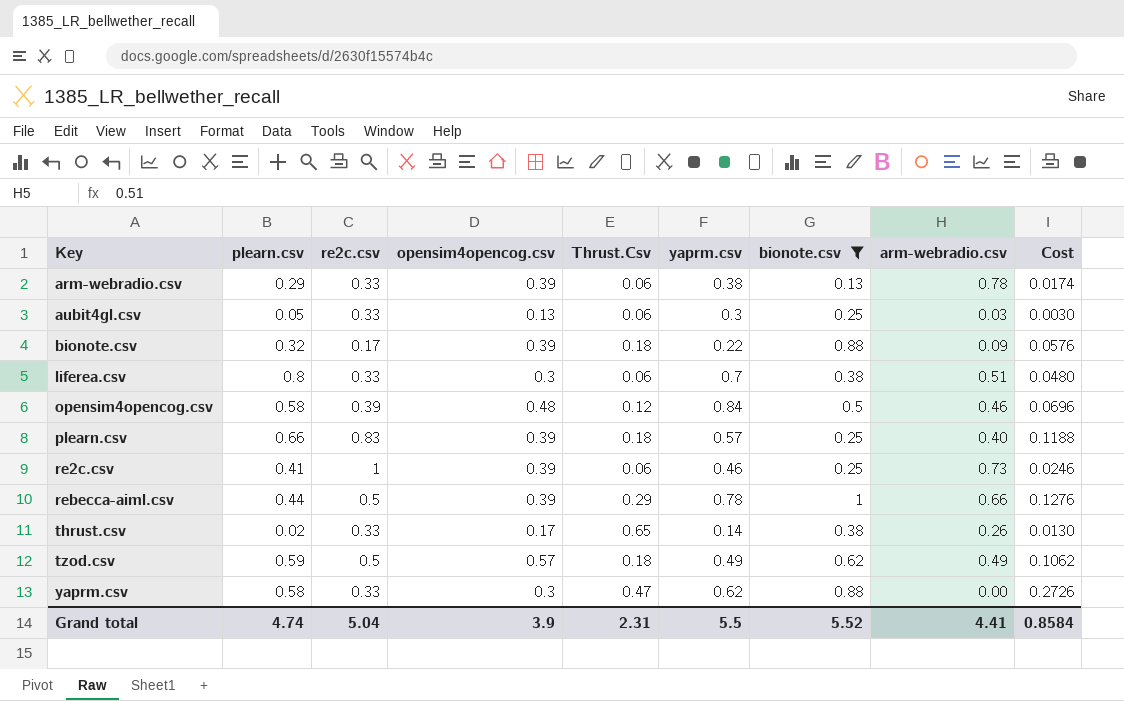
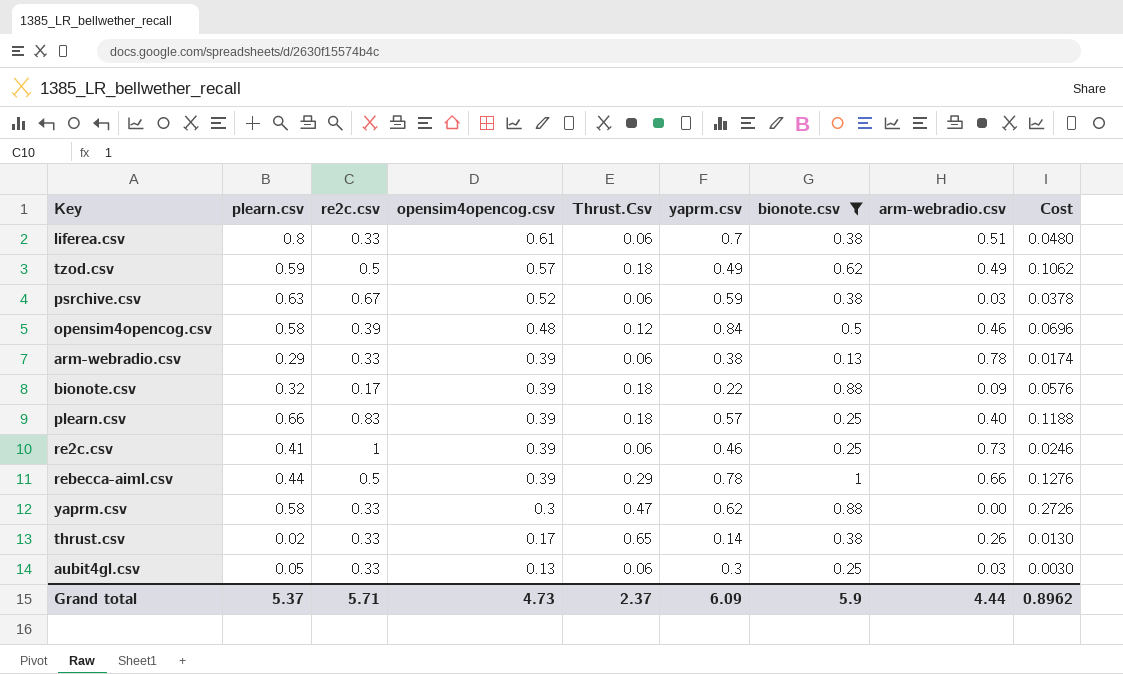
row order: Key ascending -> opensim4opencog.csv descending
liferea.csv | opensim4opencog.csv: 0.3 -> 0.61
row psrchive.csv: none -> 0.63 | 0.67 | 0.52 | 0.06 | 0.59 | 0.38 | 0.03 | 0.0378
Grand total | plearn.csv: 4.74 -> 5.37
Grand total | re2c.csv: 5.04 -> 5.71
Grand total | opensim4opencog.csv: 3.9 -> 4.73
Grand total | Thrust.Csv: 2.31 -> 2.37
Grand total | yaprm.csv: 5.5 -> 6.09
Grand total | bionote.csv: 5.52 -> 5.9
Grand total | arm-webradio.csv: 4.41 -> 4.44
Grand total | Cost: 0.8584 -> 0.8962

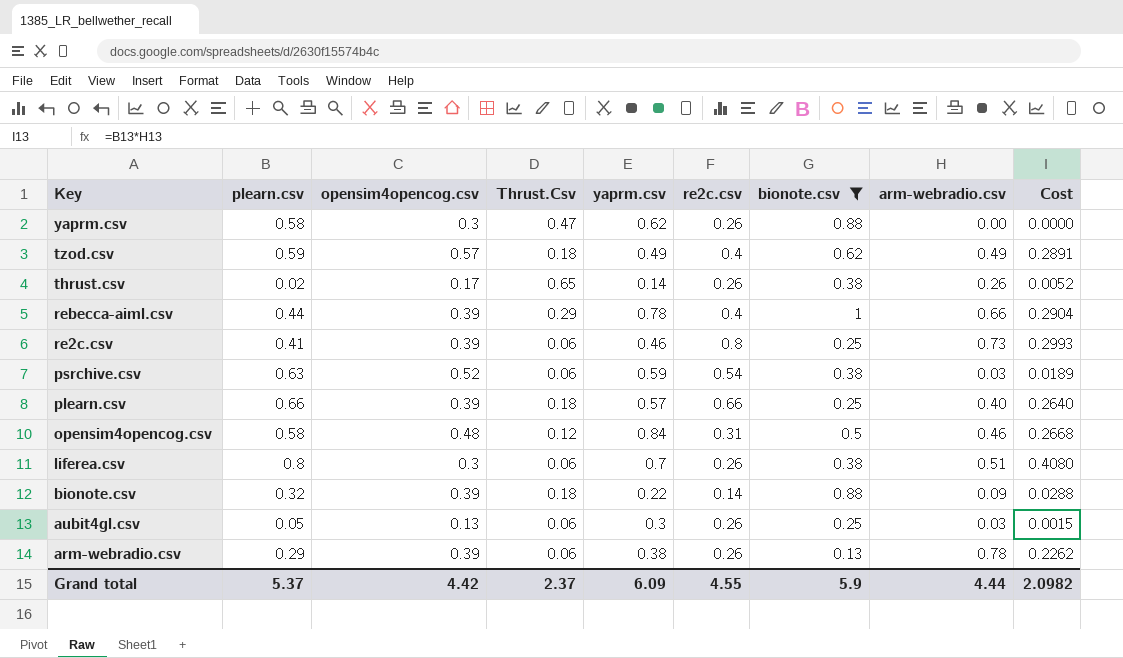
row order: opensim4opencog.csv descending -> Key descending
column re2c.csv | position: 3 -> 6
column Cost | formula: [plearn.csv] * [Thrust.Csv] -> [plearn.csv] * [arm-webradio.csv]
yaprm.csv | re2c.csv: 0.33 -> 0.26
tzod.csv | re2c.csv: 0.5 -> 0.4
thrust.csv | re2c.csv: 0.33 -> 0.26
rebecca-aiml.csv | re2c.csv: 0.5 -> 0.4
re2c.csv | re2c.csv: 1 -> 0.8
psrchive.csv | re2c.csv: 0.67 -> 0.54
plearn.csv | re2c.csv: 0.83 -> 0.66
opensim4opencog.csv | re2c.csv: 0.39 -> 0.31
liferea.csv | opensim4opencog.csv: 0.61 -> 0.3
liferea.csv | re2c.csv: 0.33 -> 0.26
bionote.csv | re2c.csv: 0.17 -> 0.14
aubit4gl.csv | re2c.csv: 0.33 -> 0.26
arm-webradio.csv | re2c.csv: 0.33 -> 0.26
Grand total | opensim4opencog.csv: 4.73 -> 4.42
Grand total | re2c.csv: 5.71 -> 4.55
Grand total | Cost: 0.8962 -> 2.0982

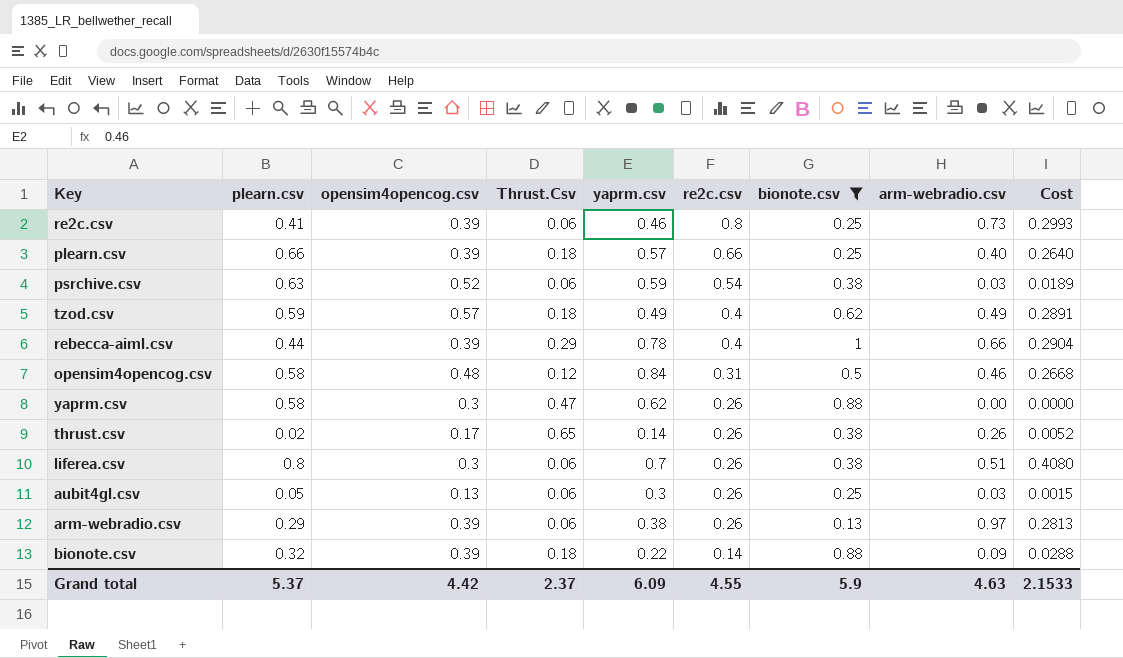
row order: Key descending -> re2c.csv descending
arm-webradio.csv | arm-webradio.csv: 0.78 -> 0.97
arm-webradio.csv | Cost: 0.2262 -> 0.2813
Grand total | arm-webradio.csv: 4.44 -> 4.63
Grand total | Cost: 2.0982 -> 2.1533

